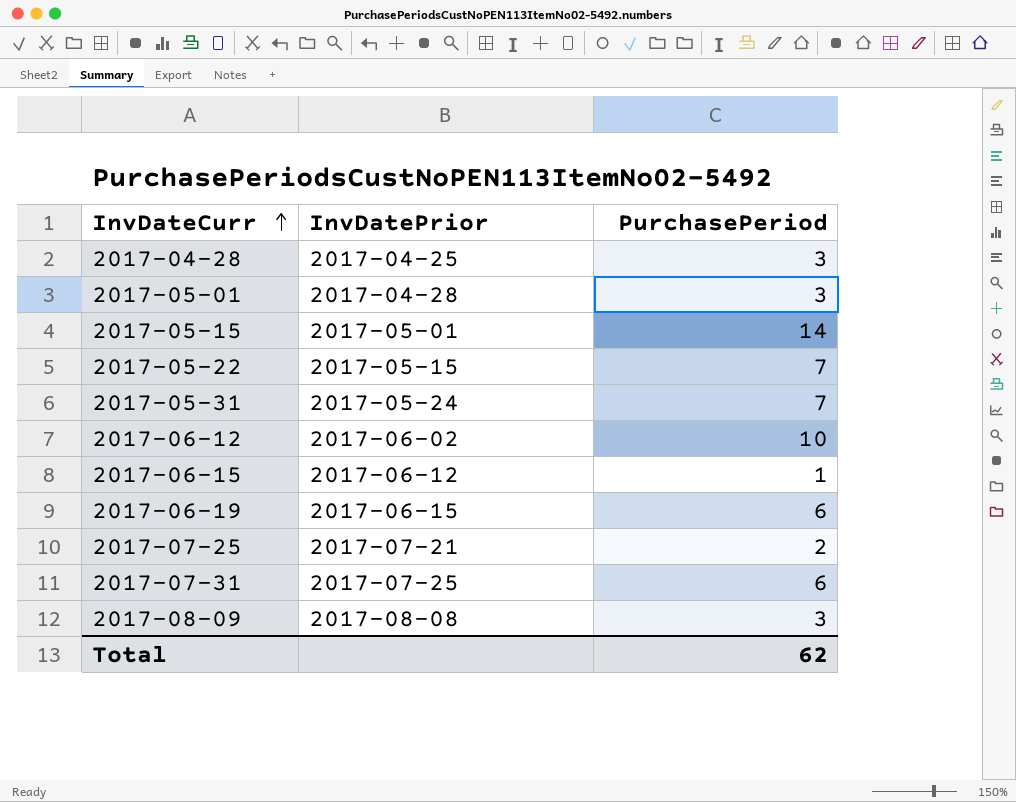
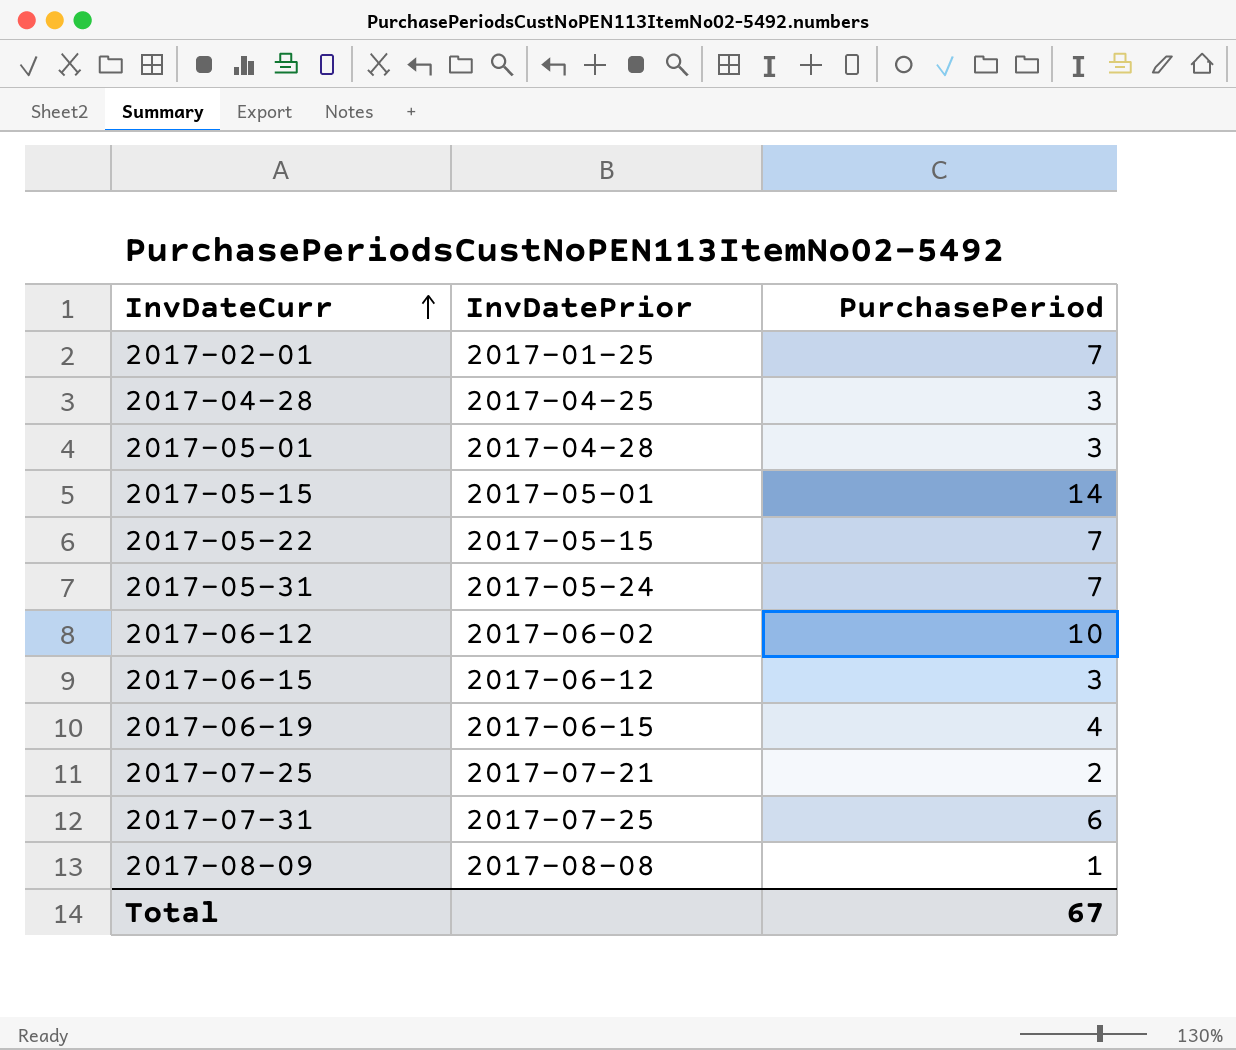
row 2017-02-01: none -> 2017-01-25 | 7
2017-06-15 | PurchasePeriod: 1 -> 3
2017-06-19 | PurchasePeriod: 6 -> 4
2017-08-09 | PurchasePeriod: 3 -> 1
Total | PurchasePeriod: 62 -> 67

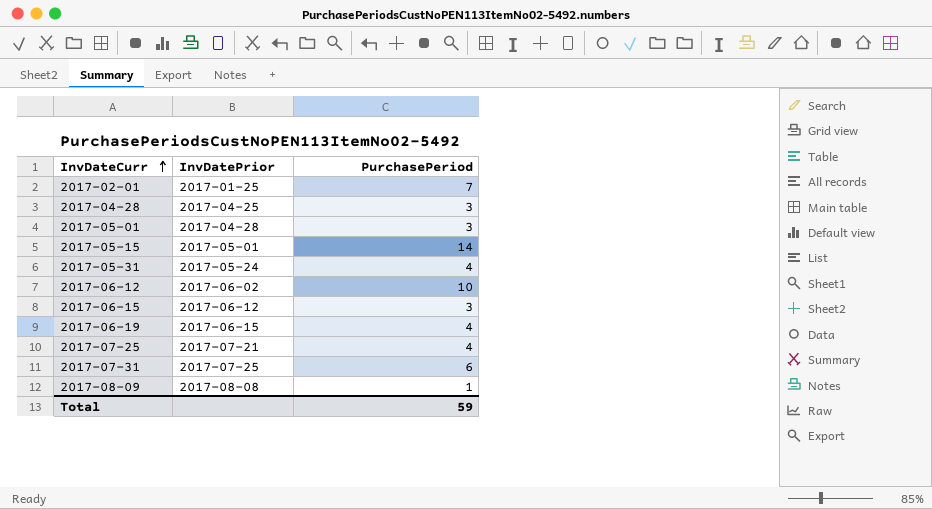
row 2017-05-22: 2017-05-15 | 7 -> none
2017-05-31 | PurchasePeriod: 7 -> 4
2017-07-25 | PurchasePeriod: 2 -> 4
Total | PurchasePeriod: 67 -> 59

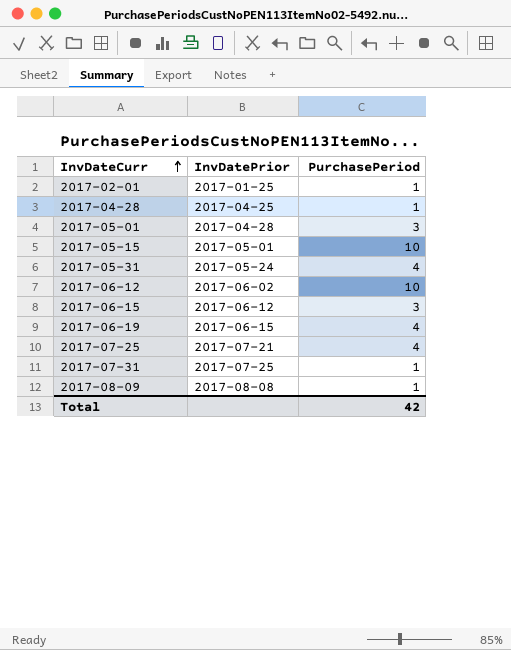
2017-02-01 | PurchasePeriod: 7 -> 1
2017-04-28 | PurchasePeriod: 3 -> 1
2017-05-15 | PurchasePeriod: 14 -> 10
2017-07-31 | PurchasePeriod: 6 -> 1
Total | PurchasePeriod: 59 -> 42

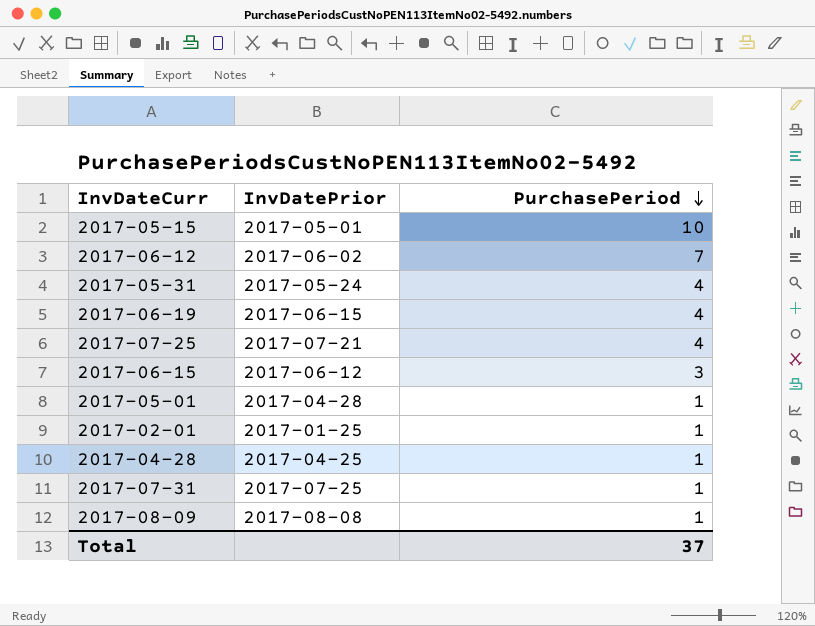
row order: InvDateCurr ascending -> PurchasePeriod descending
2017-06-12 | PurchasePeriod: 10 -> 7
2017-05-01 | PurchasePeriod: 3 -> 1
Total | PurchasePeriod: 42 -> 37

